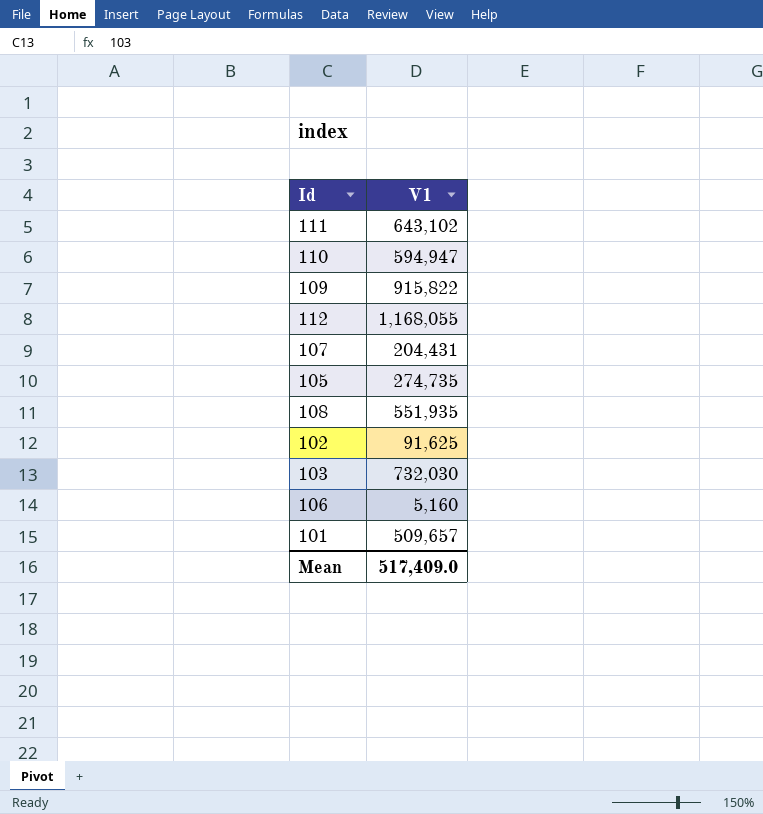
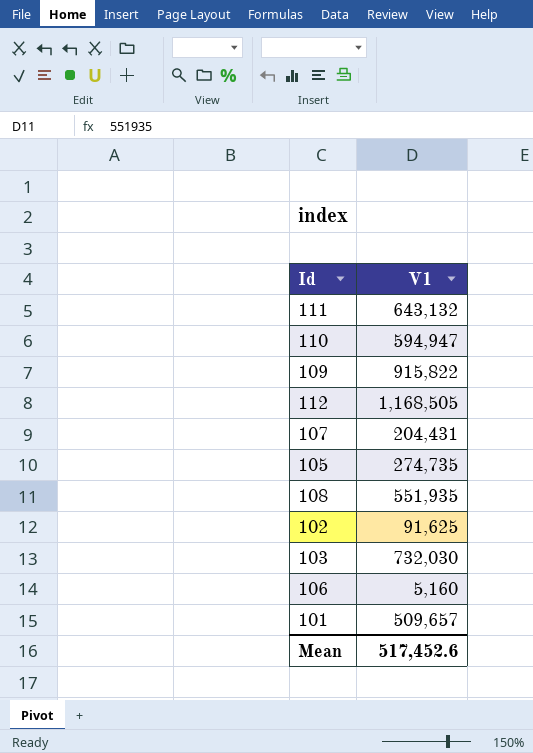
111 | V1: 643,102 -> 643,132
112 | V1: 1,168,055 -> 1,168,505
Mean | V1: 517,409.0 -> 517,452.6

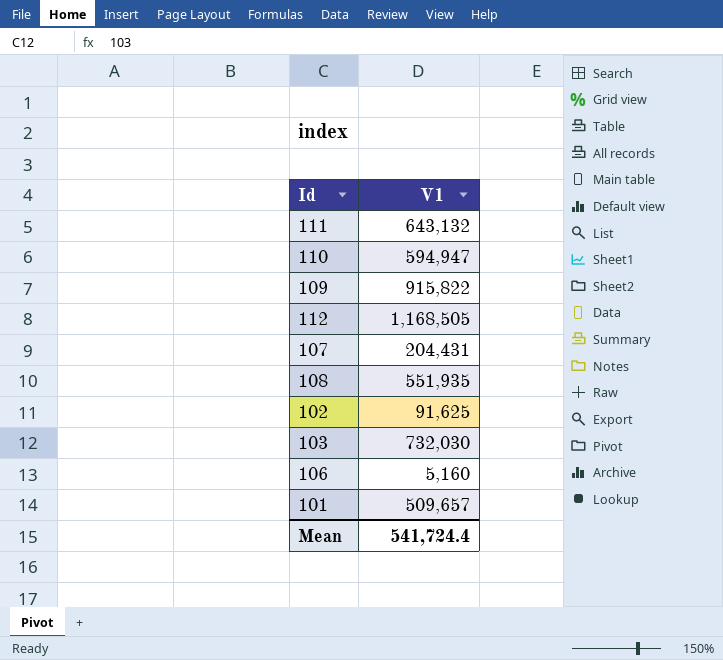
row 105: 274,735 -> none
Mean | V1: 517,452.6 -> 541,724.4

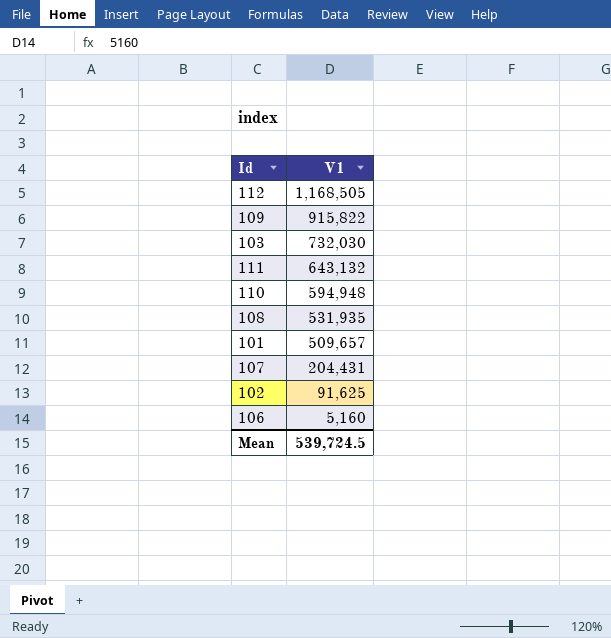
row order: none -> V1 descending
110 | V1: 594,947 -> 594,948
108 | V1: 551,935 -> 531,935
Mean | V1: 541,724.4 -> 539,724.5

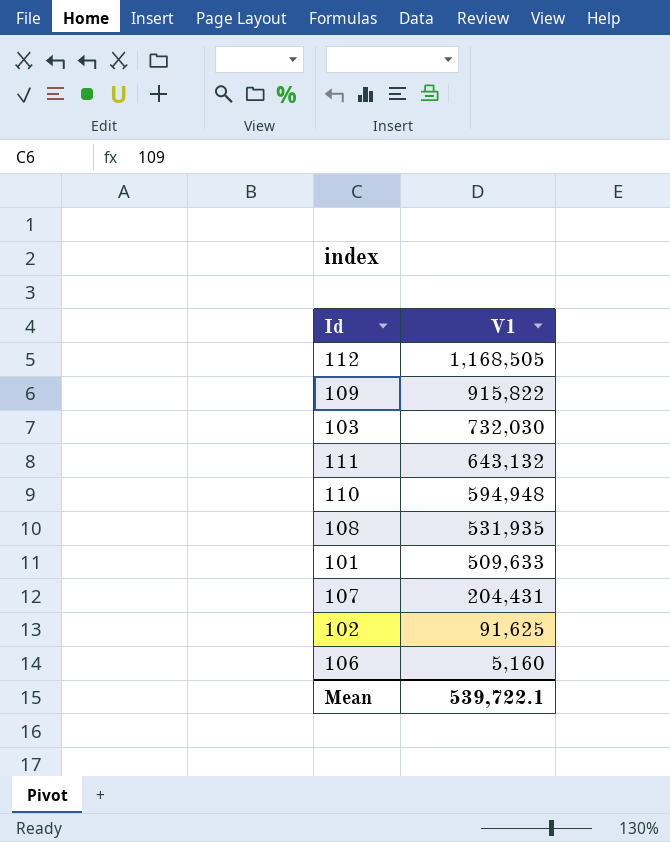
101 | V1: 509,657 -> 509,633
Mean | V1: 539,724.5 -> 539,722.1

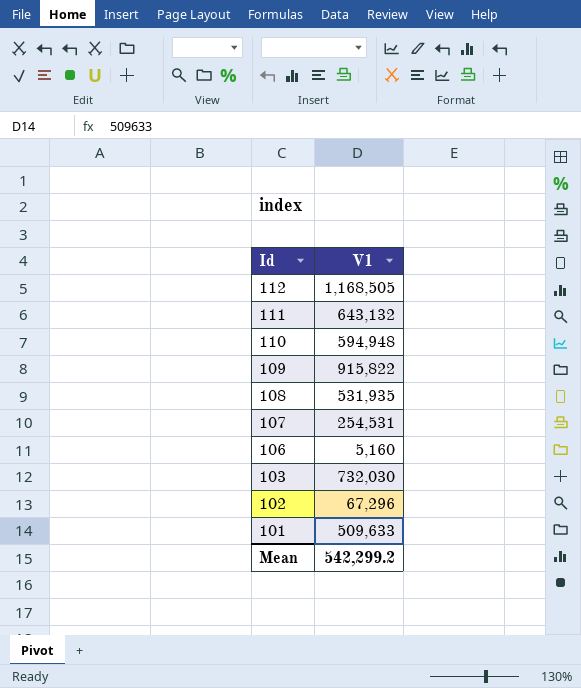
row order: V1 descending -> Id descending
107 | V1: 204,431 -> 254,531
102 | V1: 91,625 -> 67,296
Mean | V1: 539,722.1 -> 542,299.2

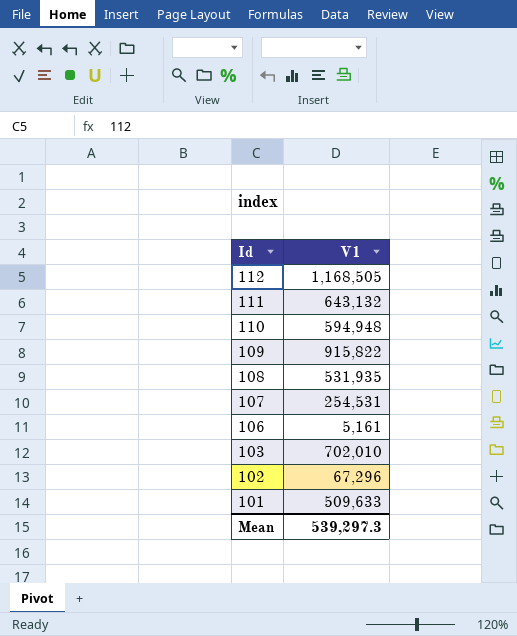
106 | V1: 5,160 -> 5,161
103 | V1: 732,030 -> 702,010
Mean | V1: 542,299.2 -> 539,297.3

